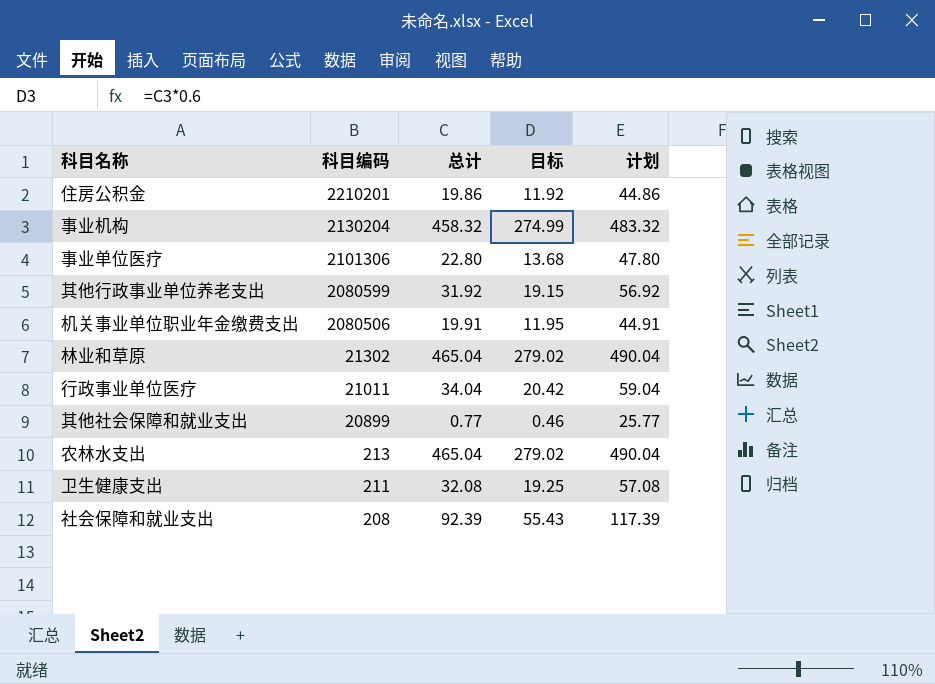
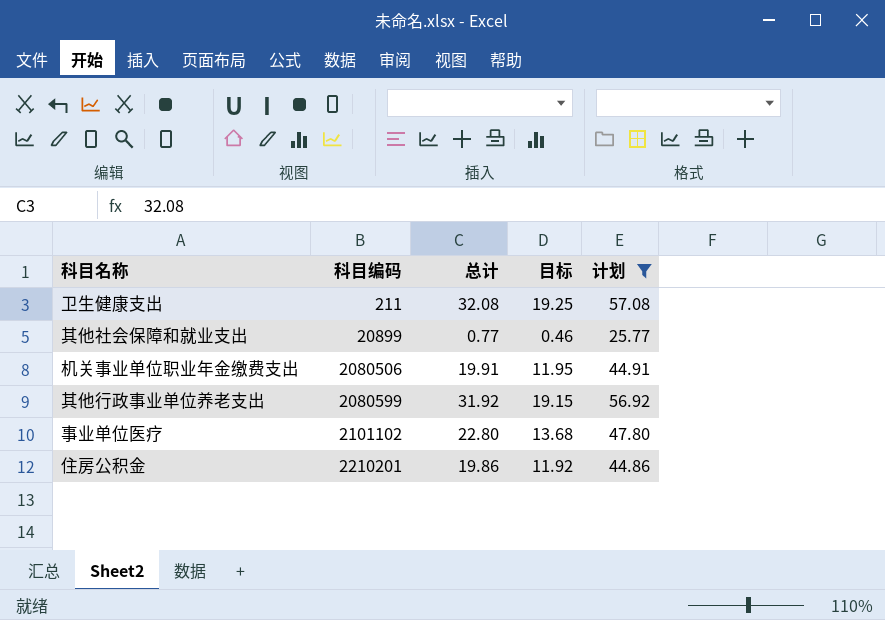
filter: none -> 计划 <= 57.08
row order: 科目编码 descending -> 科目编码 ascending
事业单位医疗 | 科目编码: 2101306 -> 2101102

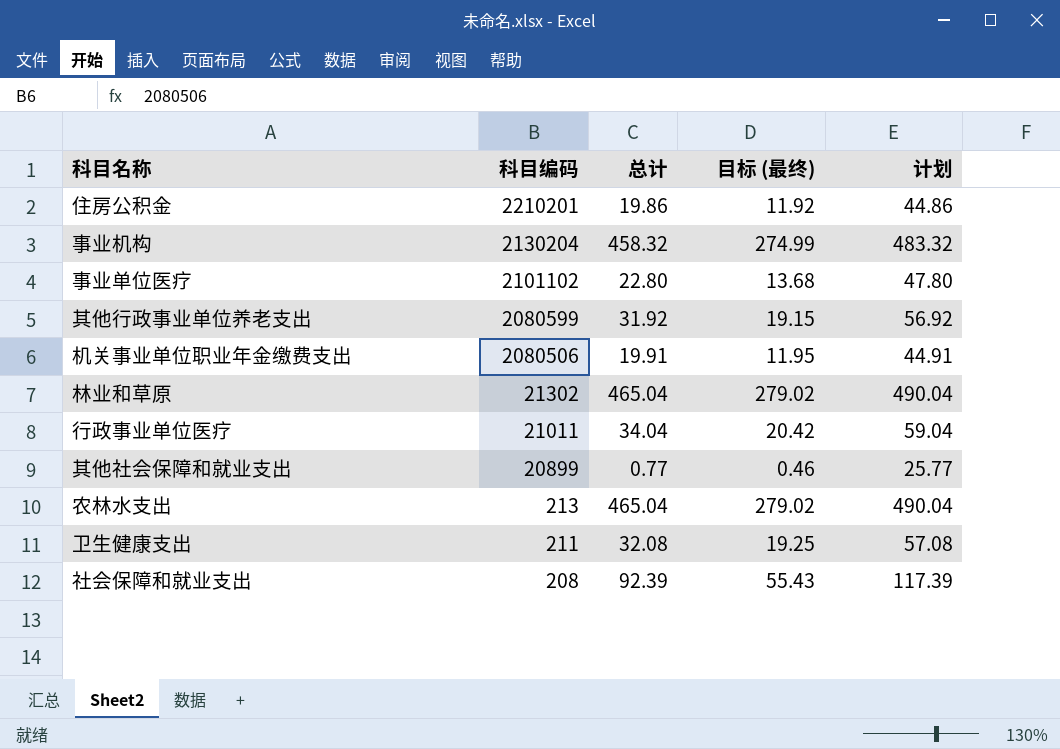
filter: 计划 <= 57.08 -> none
row order: 科目编码 ascending -> 科目编码 descending
column name: 目标 -> 目标 (最终)

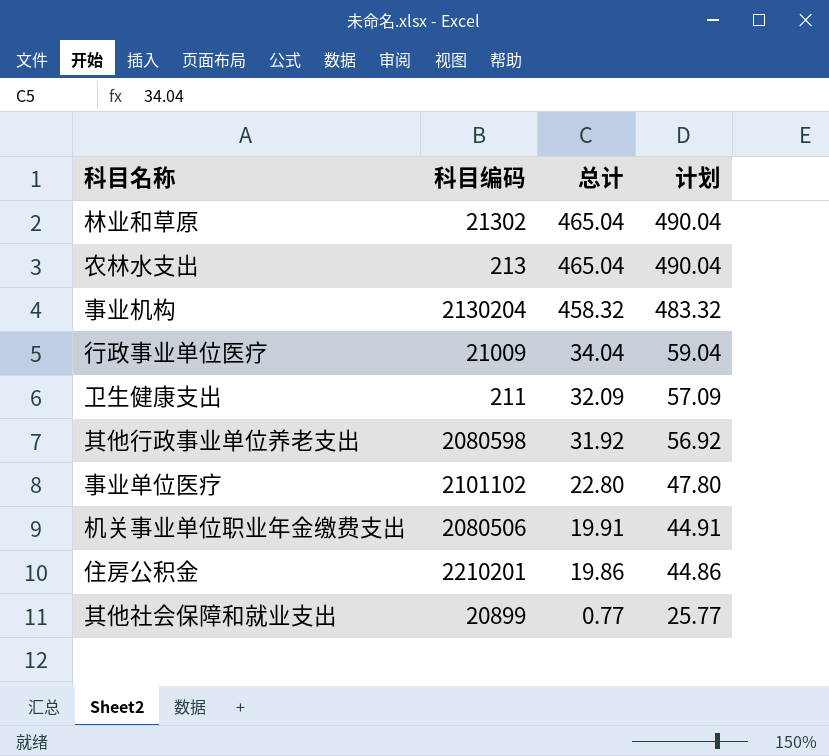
row order: 科目编码 descending -> 总计 descending
column 目标 (最终) | formula: [总计] * 0.6 -> none
row 社会保障和就业支出: 208 | 92.39 | 55.43 | 117.39 -> none
行政事业单位医疗 | 科目编码: 21011 -> 21009
卫生健康支出 | 总计: 32.08 -> 32.09
卫生健康支出 | 计划: 57.08 -> 57.09
其他行政事业单位养老支出 | 科目编码: 2080599 -> 2080598

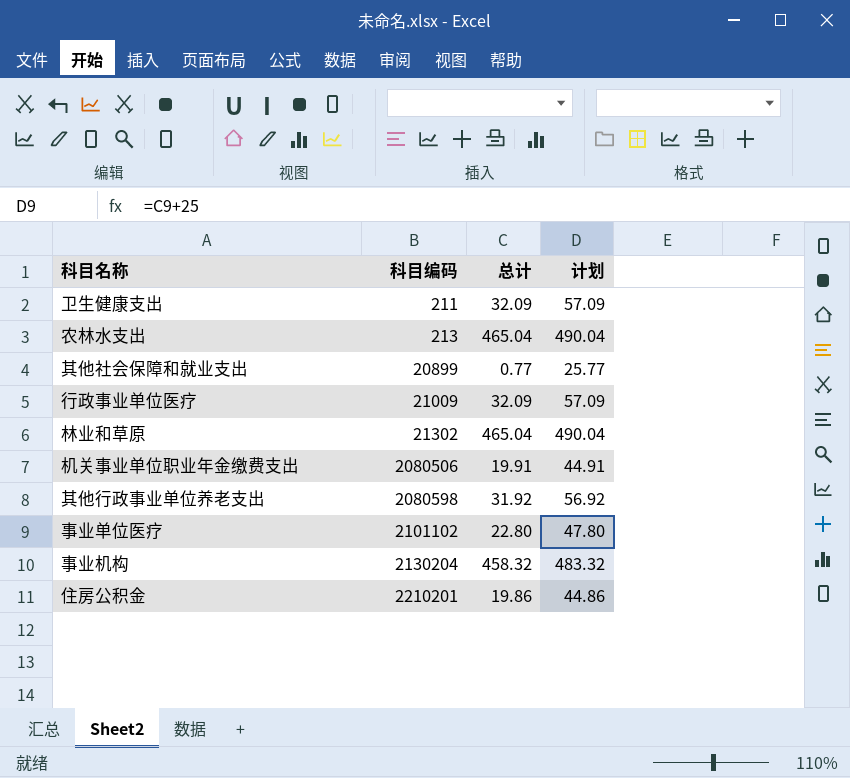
row order: 总计 descending -> 科目编码 ascending
行政事业单位医疗 | 总计: 34.04 -> 32.09
行政事业单位医疗 | 计划: 59.04 -> 57.09

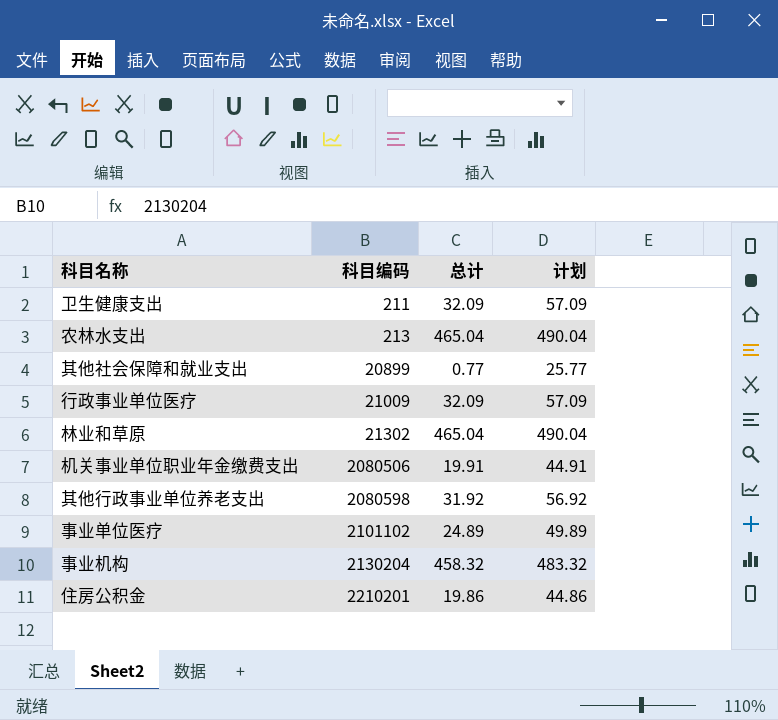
事业单位医疗 | 总计: 22.80 -> 24.89
事业单位医疗 | 计划: 47.80 -> 49.89

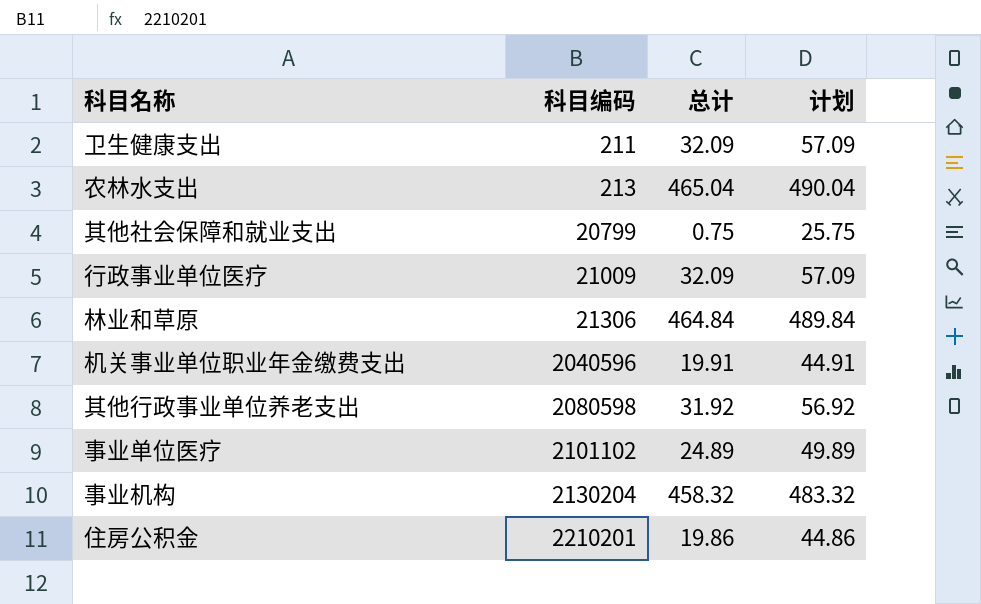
其他社会保障和就业支出 | 科目编码: 20899 -> 20799
其他社会保障和就业支出 | 总计: 0.77 -> 0.75
其他社会保障和就业支出 | 计划: 25.77 -> 25.75
林业和草原 | 科目编码: 21302 -> 21306
林业和草原 | 总计: 465.04 -> 464.84
林业和草原 | 计划: 490.04 -> 489.84
机关事业单位职业年金缴费支出 | 科目编码: 2080506 -> 2040596

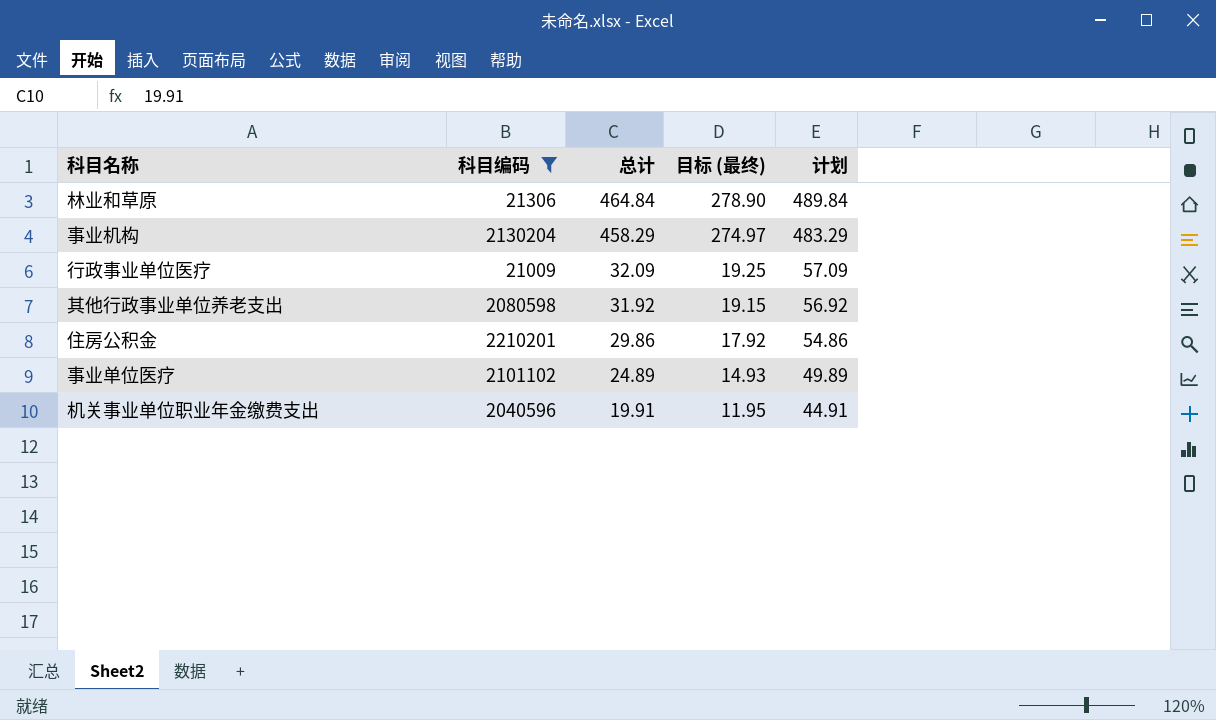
filter: none -> 科目编码 >= 21009
row order: 科目编码 ascending -> 总计 descending
column 目标 (最终) | formula: none -> [总计] * 0.6
事业机构 | 总计: 458.32 -> 458.29
事业机构 | 计划: 483.32 -> 483.29
住房公积金 | 总计: 19.86 -> 29.86
住房公积金 | 计划: 44.86 -> 54.86

